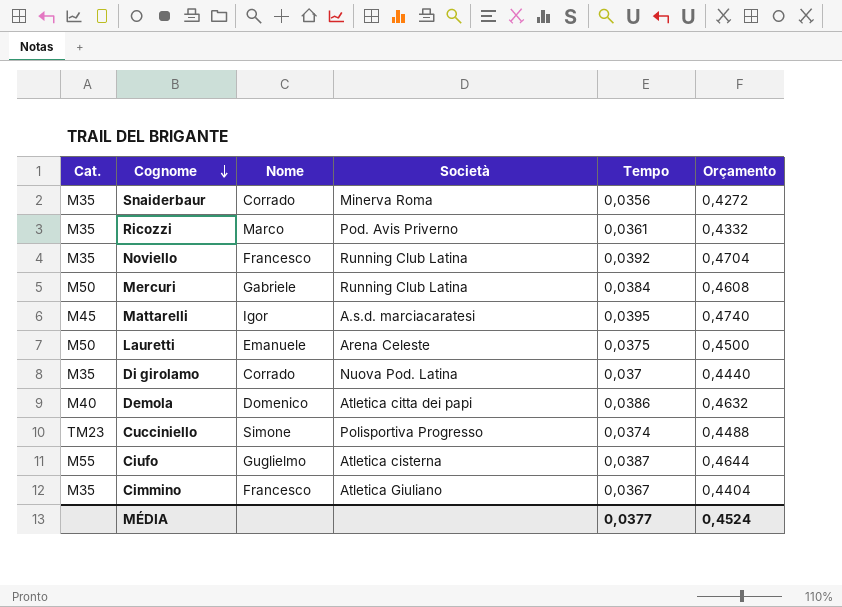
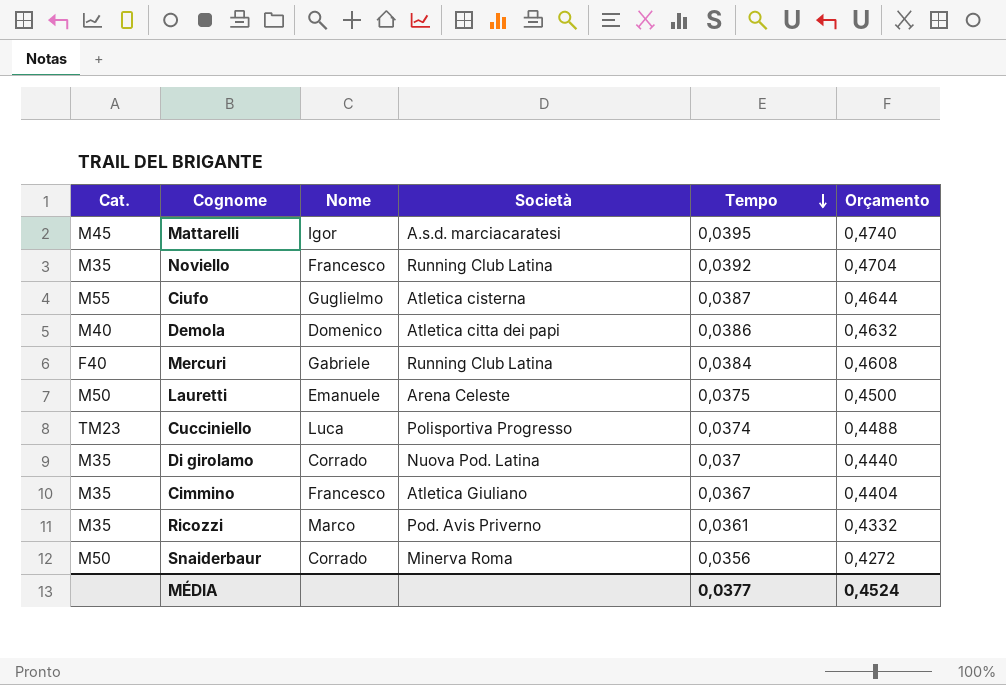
row order: Cognome descending -> Tempo descending
Mercuri | Cat.: M50 -> F40
Cucciniello | Nome: Simone -> Luca
Snaiderbaur | Cat.: M35 -> M50

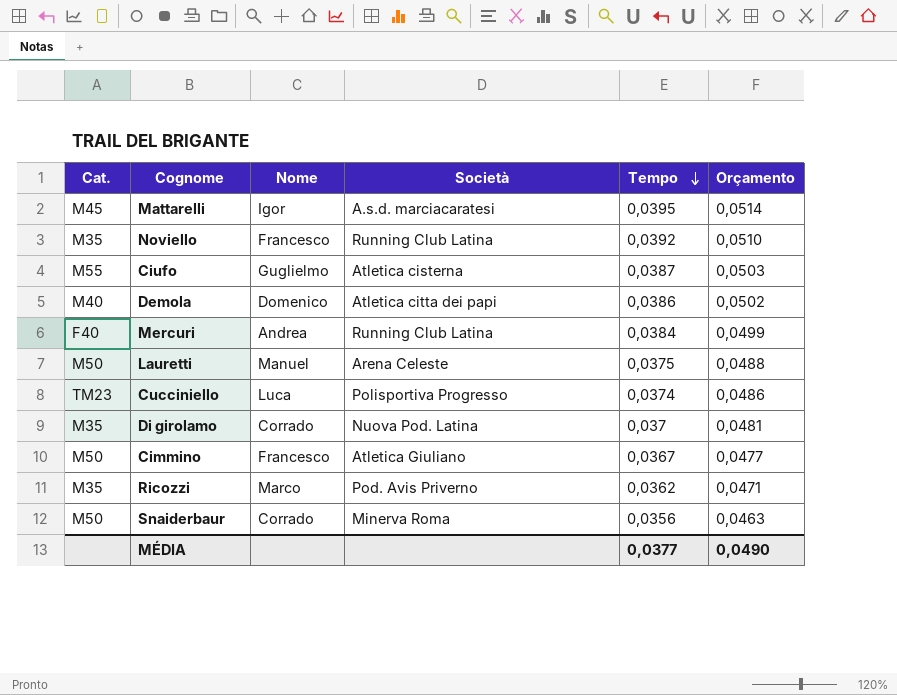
column Orçamento | formula: [Tempo] * 12 -> [Tempo] * 1,3
Mercuri | Nome: Gabriele -> Andrea
Lauretti | Nome: Emanuele -> Manuel
Cimmino | Cat.: M35 -> M50
Ricozzi | Tempo: 0,0361 -> 0,0362
MÉDIA | Orçamento: 0,4524 -> 0,0490

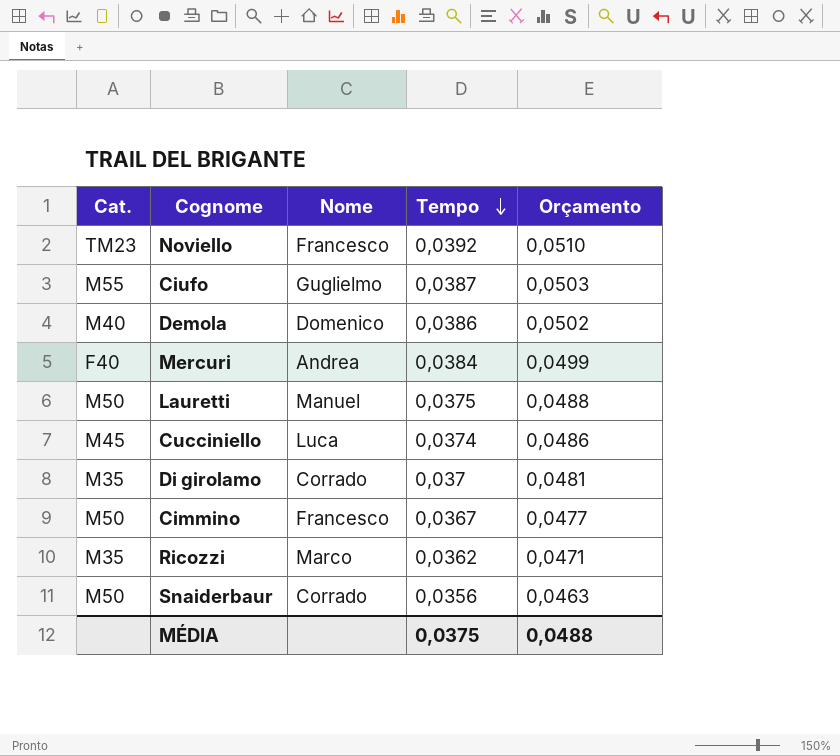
column Società | position: 4 -> none
row Mattarelli: M45 | Igor | A.s.d. marciacaratesi | 0,0395 | 0,0514 -> none
Noviello | Cat.: M35 -> TM23
Cucciniello | Cat.: TM23 -> M45
MÉDIA | Tempo: 0,0377 -> 0,0375
MÉDIA | Orçamento: 0,0490 -> 0,0488

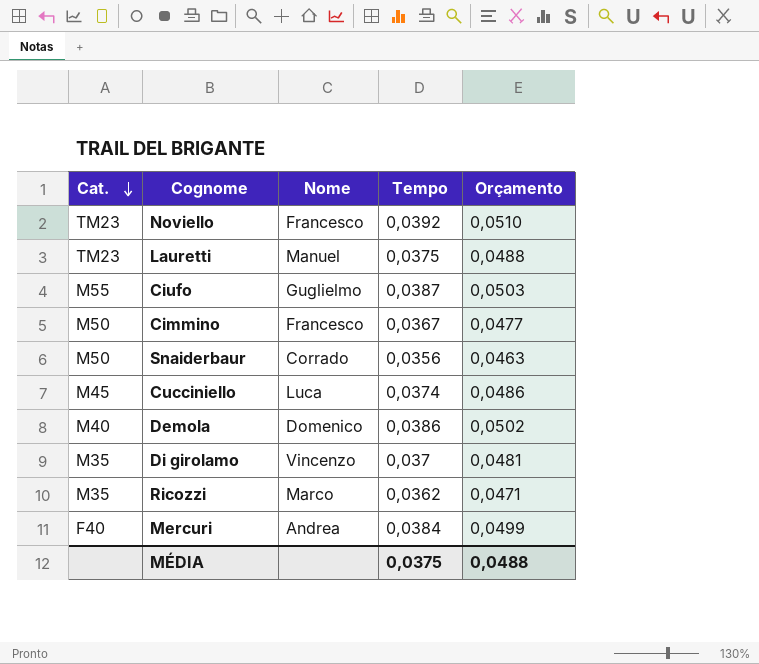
row order: Tempo descending -> Cat. descending
Lauretti | Cat.: M50 -> TM23
Di girolamo | Nome: Corrado -> Vincenzo

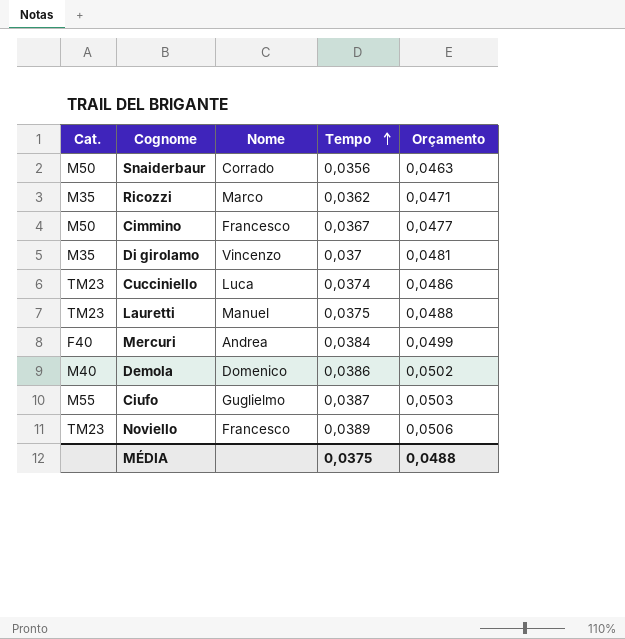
row order: Cat. descending -> Tempo ascending
Cucciniello | Cat.: M45 -> TM23
Noviello | Tempo: 0,0392 -> 0,0389
Noviello | Orçamento: 0,0510 -> 0,0506

